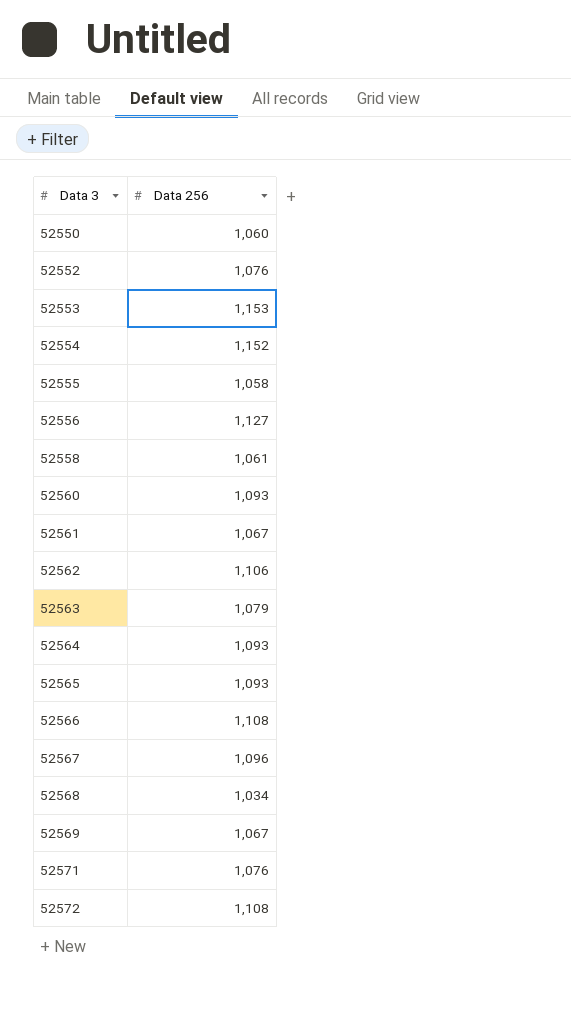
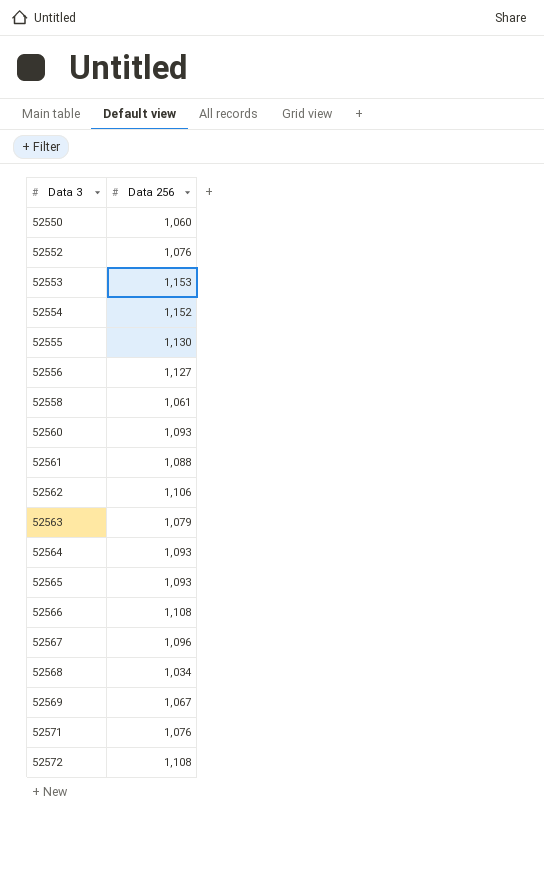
52555 | Data 256: 1,058 -> 1,130
52561 | Data 256: 1,067 -> 1,088

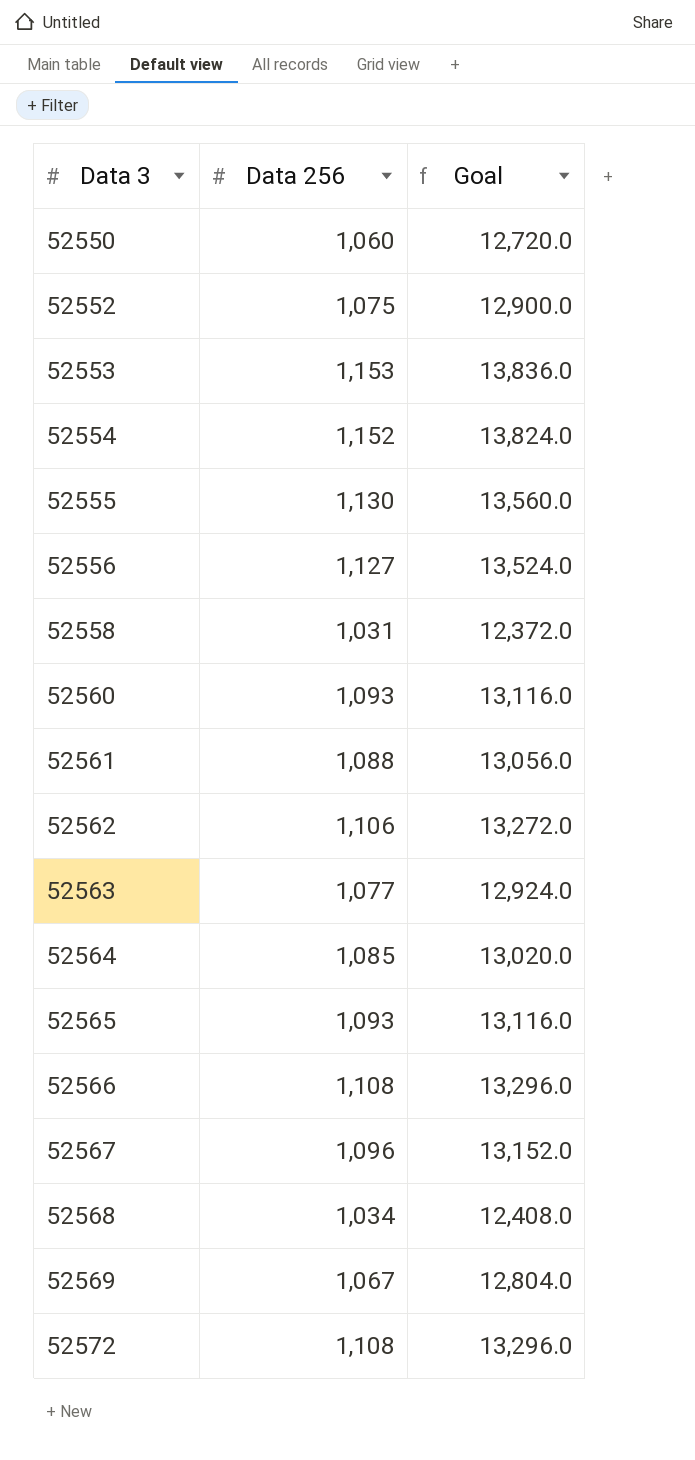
column Goal | formula: none -> [Data 256] * 12
row 52571: 1,076 -> none
52552 | Data 256: 1,076 -> 1,075
52558 | Data 256: 1,061 -> 1,031
52563 | Data 256: 1,079 -> 1,077
52564 | Data 256: 1,093 -> 1,085

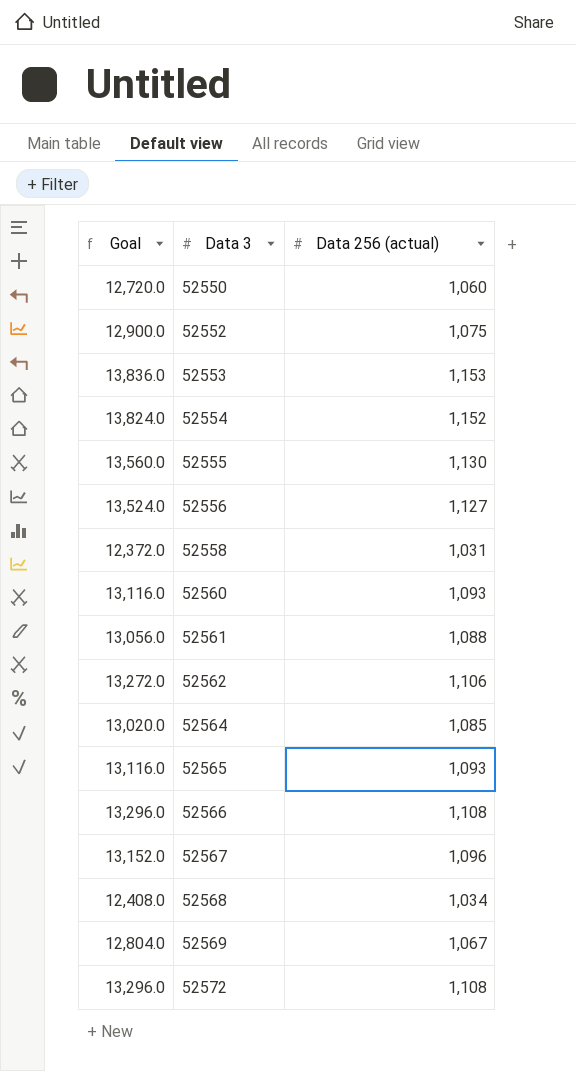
column Goal | position: 3 -> 1
column name: Data 256 -> Data 256 (actual)
row 52563: 1,077 | 12,924.0 -> none

